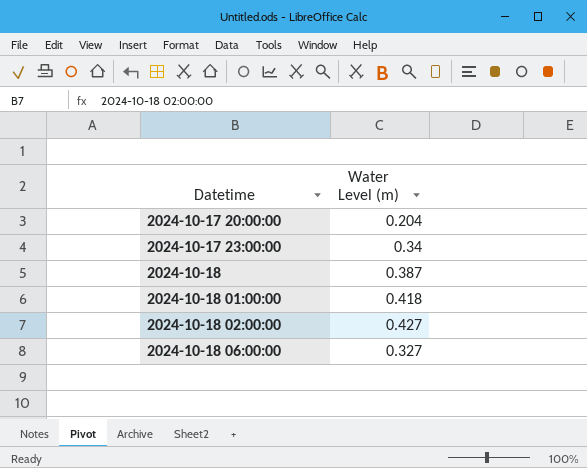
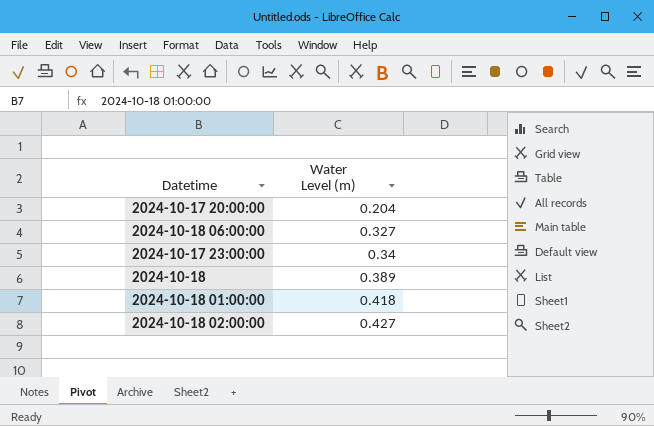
row order: Datetime ascending -> Water Level (m) ascending
2024-10-18 | Water Level (m): 0.387 -> 0.389

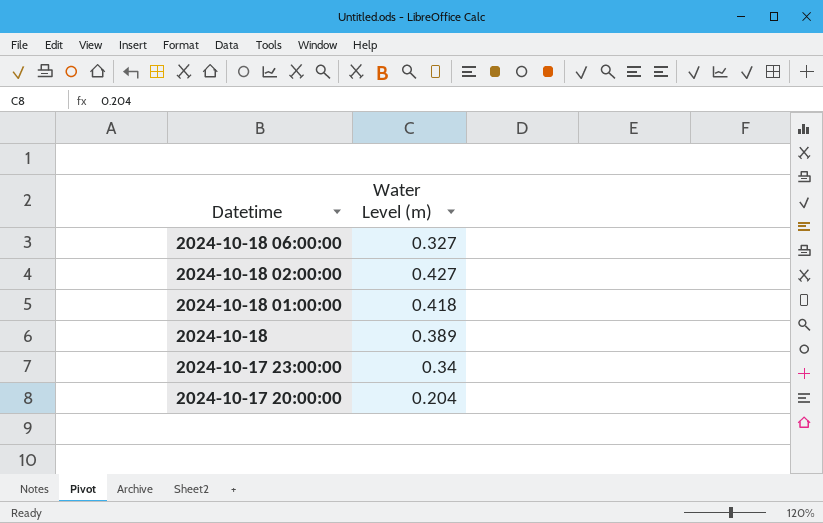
row order: Water Level (m) ascending -> Datetime descending

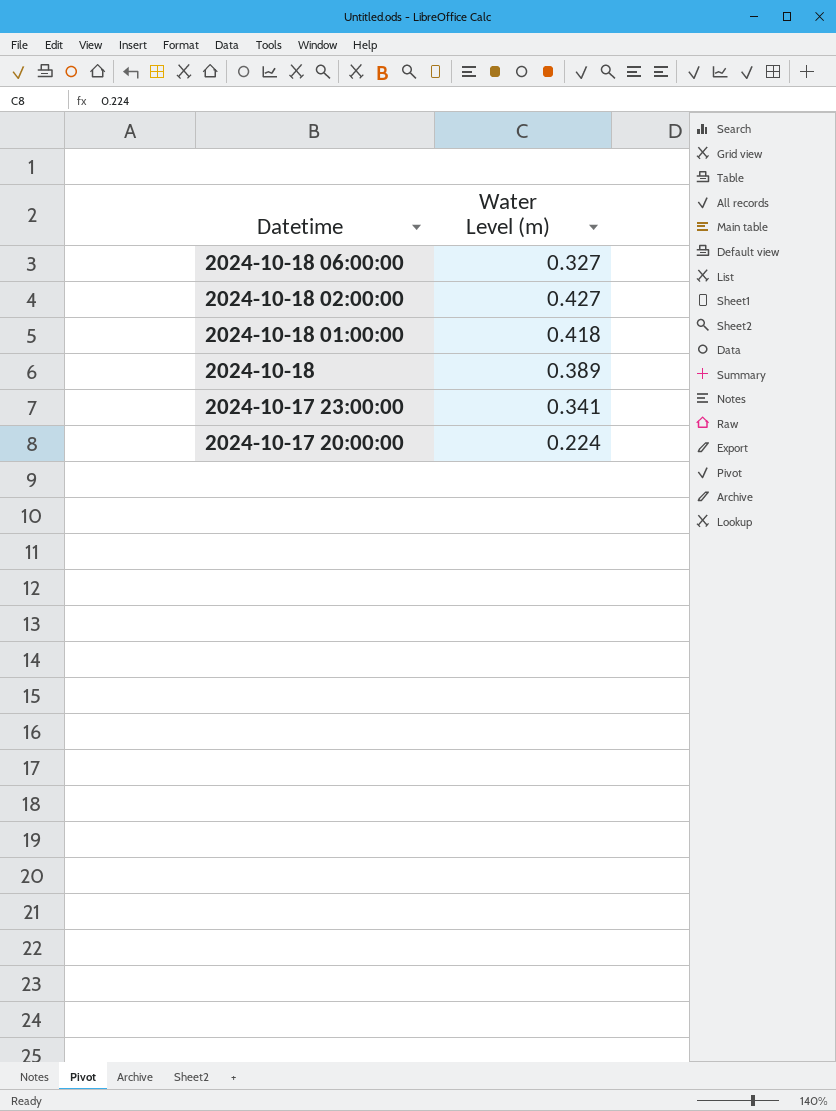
2024-10-17 23:00:00 | Water Level (m): 0.34 -> 0.341
2024-10-17 20:00:00 | Water Level (m): 0.204 -> 0.224

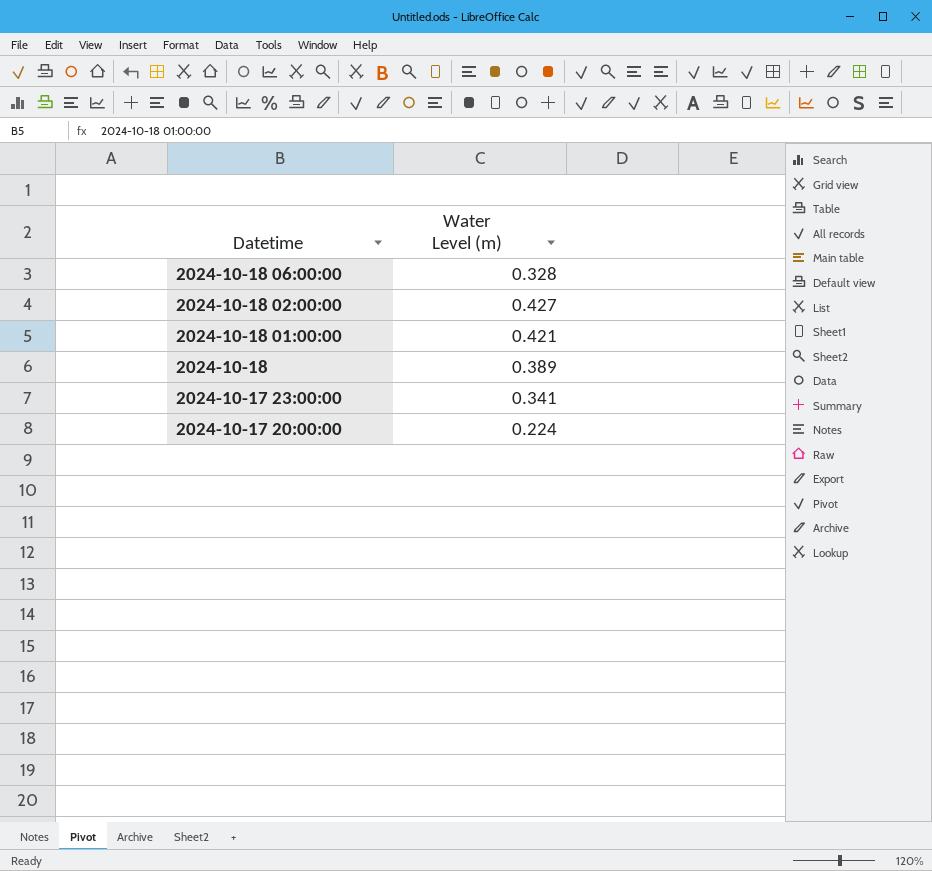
2024-10-18 06:00:00 | Water Level (m): 0.327 -> 0.328
2024-10-18 01:00:00 | Water Level (m): 0.418 -> 0.421

